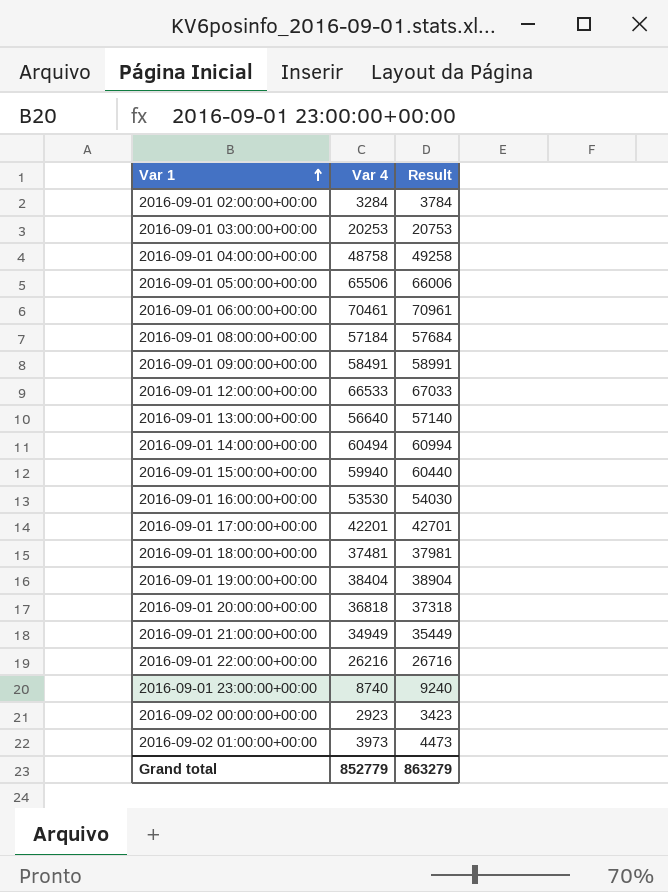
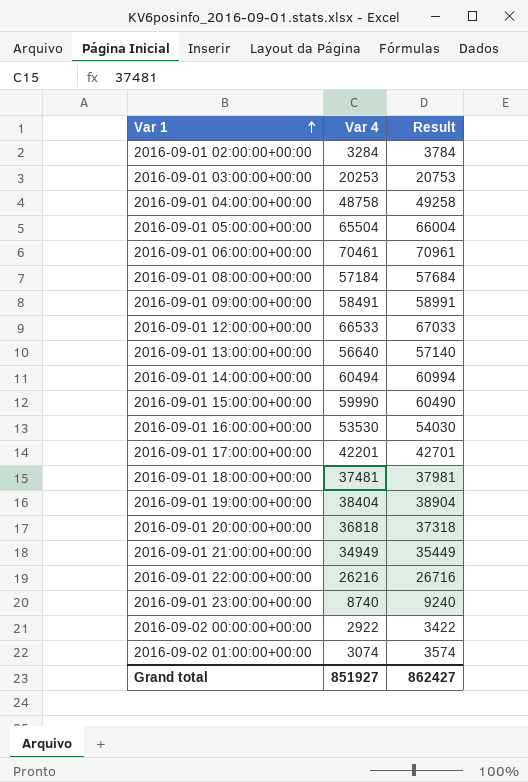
2016-09-01 05:00:00+00:00 | Var 4: 65506 -> 65504
2016-09-01 05:00:00+00:00 | Result: 66006 -> 66004
2016-09-01 15:00:00+00:00 | Var 4: 59940 -> 59990
2016-09-01 15:00:00+00:00 | Result: 60440 -> 60490
2016-09-02 00:00:00+00:00 | Var 4: 2923 -> 2922
2016-09-02 00:00:00+00:00 | Result: 3423 -> 3422
2016-09-02 01:00:00+00:00 | Var 4: 3973 -> 3074
2016-09-02 01:00:00+00:00 | Result: 4473 -> 3574
Grand total | Var 4: 852779 -> 851927
Grand total | Result: 863279 -> 862427

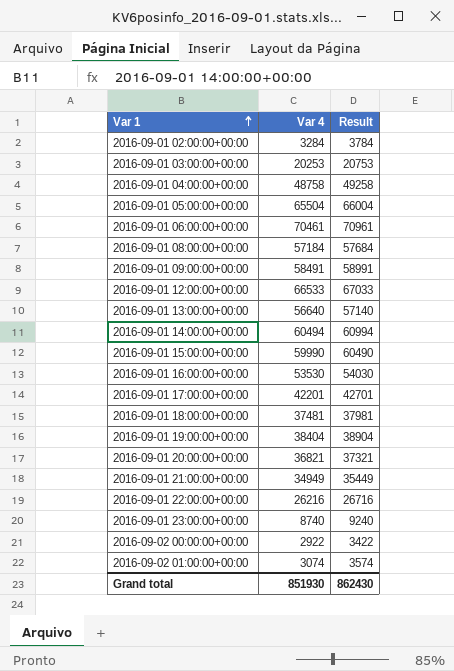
2016-09-01 20:00:00+00:00 | Var 4: 36818 -> 36821
2016-09-01 20:00:00+00:00 | Result: 37318 -> 37321
Grand total | Var 4: 851927 -> 851930
Grand total | Result: 862427 -> 862430

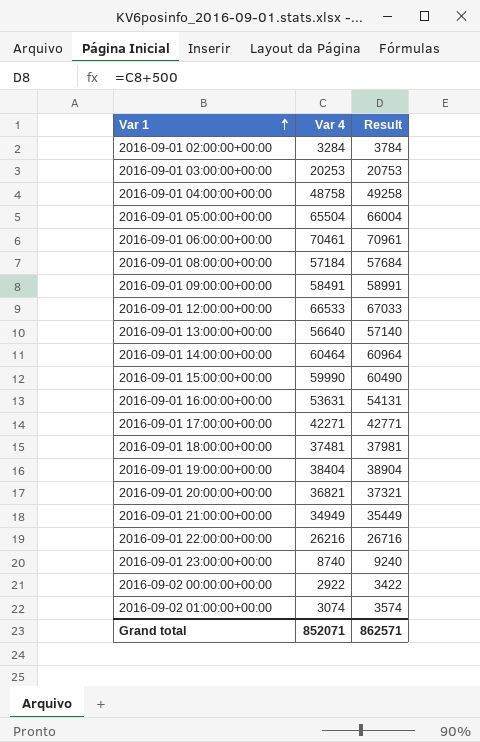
2016-09-01 14:00:00+00:00 | Var 4: 60494 -> 60464
2016-09-01 14:00:00+00:00 | Result: 60994 -> 60964
2016-09-01 16:00:00+00:00 | Var 4: 53530 -> 53631
2016-09-01 16:00:00+00:00 | Result: 54030 -> 54131
2016-09-01 17:00:00+00:00 | Var 4: 42201 -> 42271
2016-09-01 17:00:00+00:00 | Result: 42701 -> 42771
Grand total | Var 4: 851930 -> 852071
Grand total | Result: 862430 -> 862571

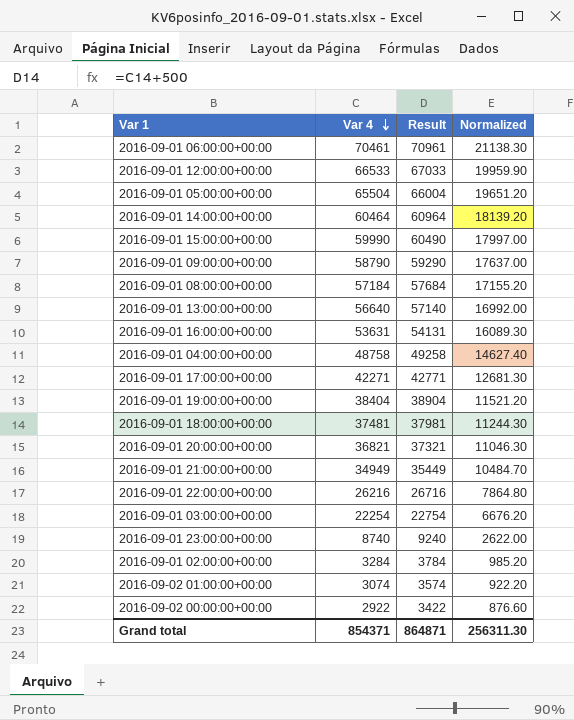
row order: Var 1 ascending -> Var 4 descending
column Normalized | formula: none -> [Var 4] * 0.3
2016-09-01 09:00:00+00:00 | Var 4: 58491 -> 58790
2016-09-01 09:00:00+00:00 | Result: 58991 -> 59290
2016-09-01 03:00:00+00:00 | Var 4: 20253 -> 22254
2016-09-01 03:00:00+00:00 | Result: 20753 -> 22754
Grand total | Var 4: 852071 -> 854371
Grand total | Result: 862571 -> 864871

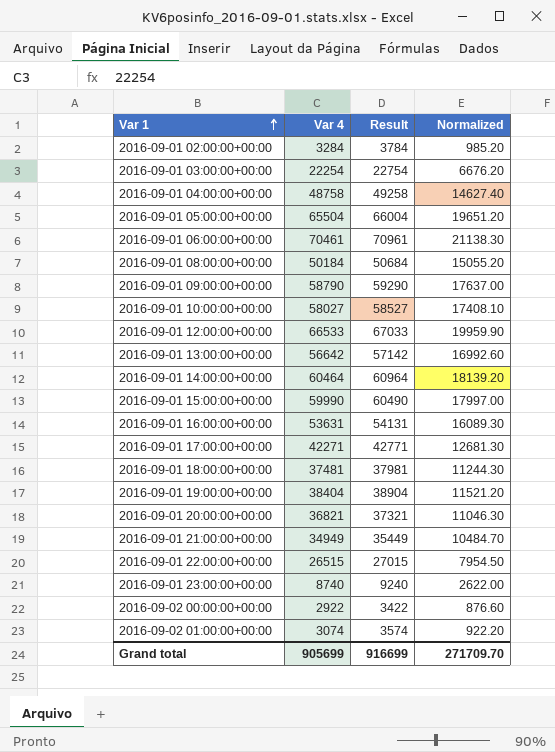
row order: Var 4 descending -> Var 1 ascending
2016-09-01 08:00:00+00:00 | Var 4: 57184 -> 50184
2016-09-01 08:00:00+00:00 | Result: 57684 -> 50684
2016-09-01 08:00:00+00:00 | Normalized: 17155.20 -> 15055.20
row 2016-09-01 10:00:00+00:00: none -> 58027 | 58527 | 17408.10
2016-09-01 13:00:00+00:00 | Var 4: 56640 -> 56642
2016-09-01 13:00:00+00:00 | Result: 57140 -> 57142
2016-09-01 13:00:00+00:00 | Normalized: 16992.00 -> 16992.60
2016-09-01 22:00:00+00:00 | Var 4: 26216 -> 26515
2016-09-01 22:00:00+00:00 | Result: 26716 -> 27015
2016-09-01 22:00:00+00:00 | Normalized: 7864.80 -> 7954.50
Grand total | Var 4: 854371 -> 905699
Grand total | Result: 864871 -> 916699
Grand total | Normalized: 256311.30 -> 271709.70

